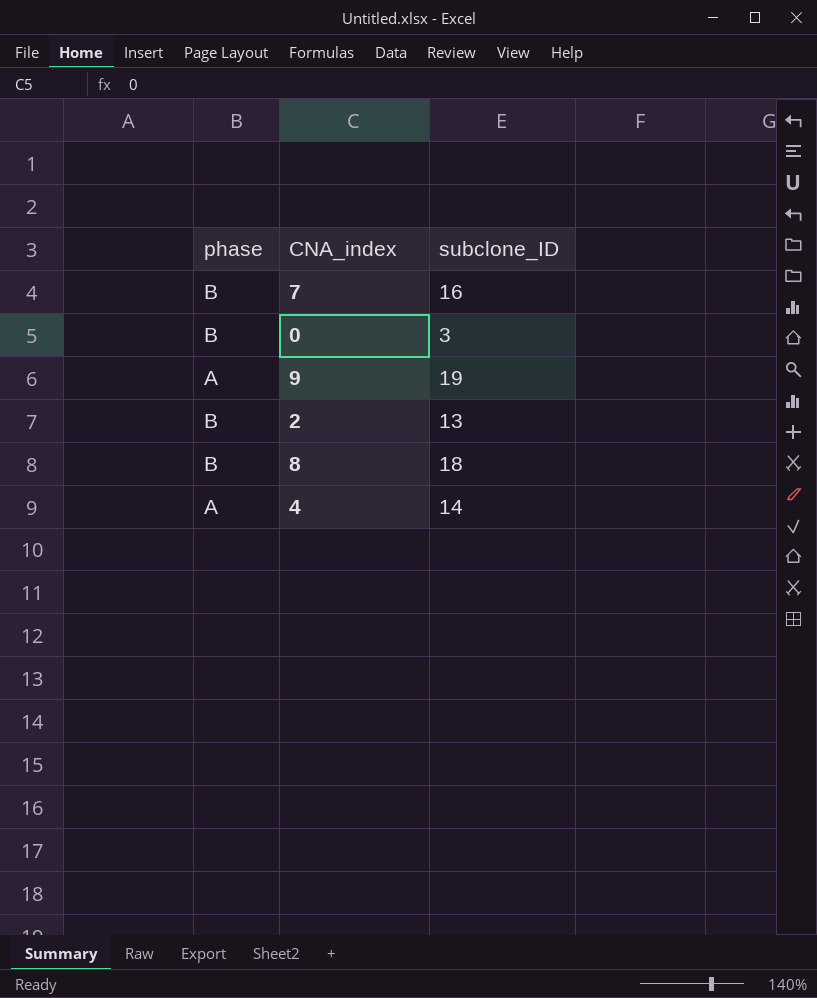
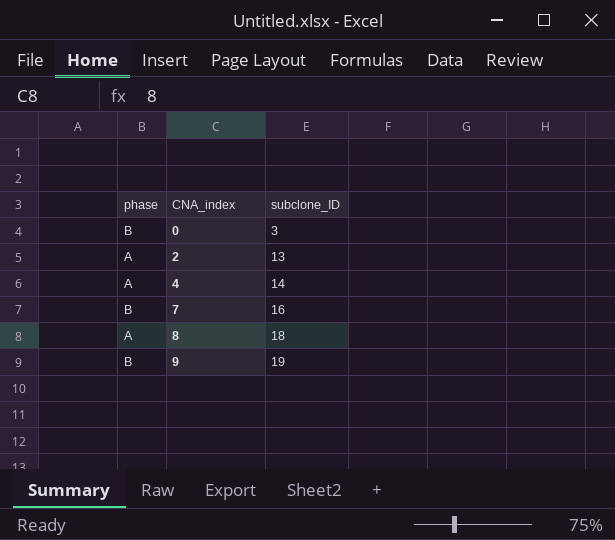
row order: none -> CNA_index ascending
2 | phase: B -> A
8 | phase: B -> A
9 | phase: A -> B

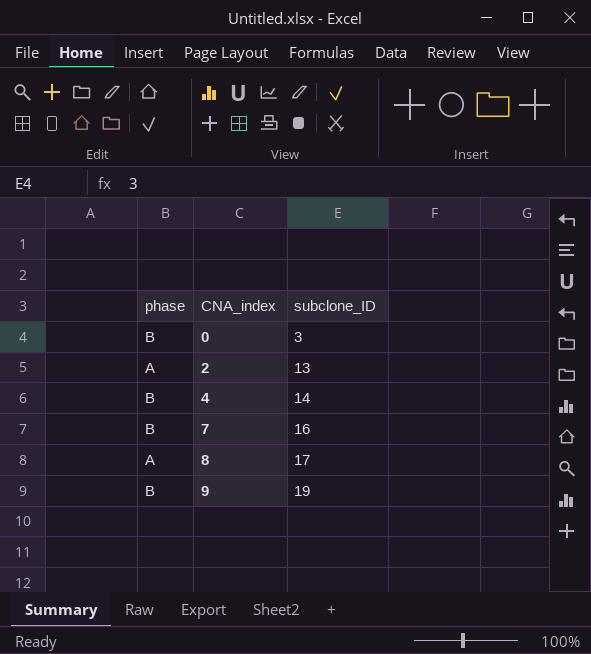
4 | phase: A -> B
8 | subclone_ID: 18 -> 17

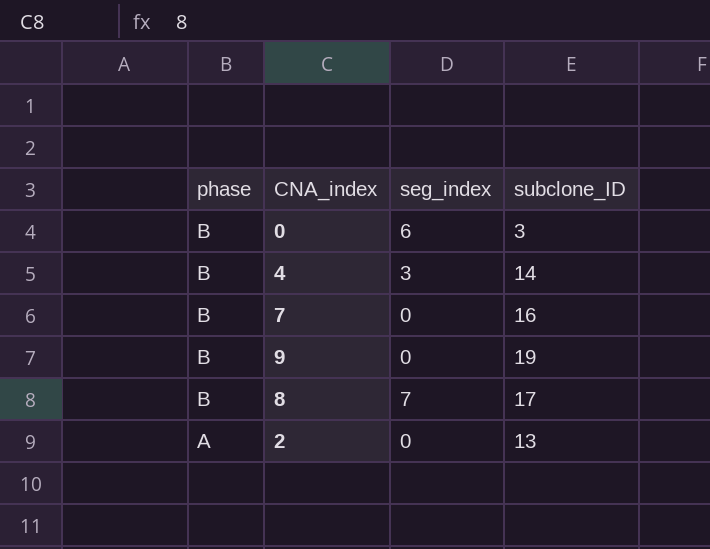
row order: CNA_index ascending -> phase descending
column seg_index | position: none -> 3
8 | phase: A -> B

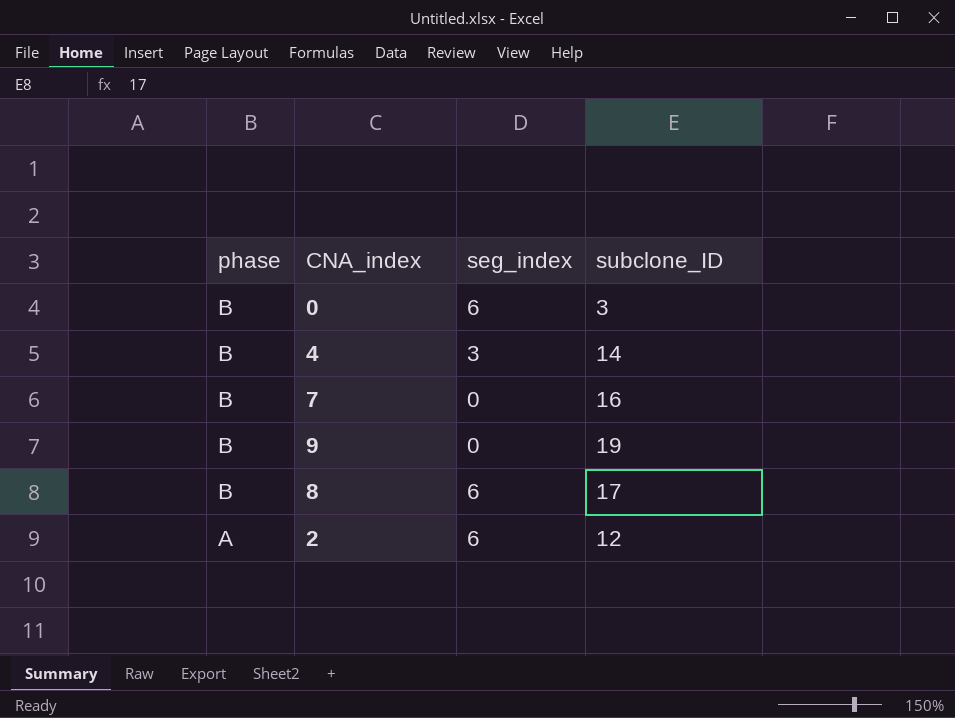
8 | seg_index: 7 -> 6
2 | seg_index: 0 -> 6
2 | subclone_ID: 13 -> 12

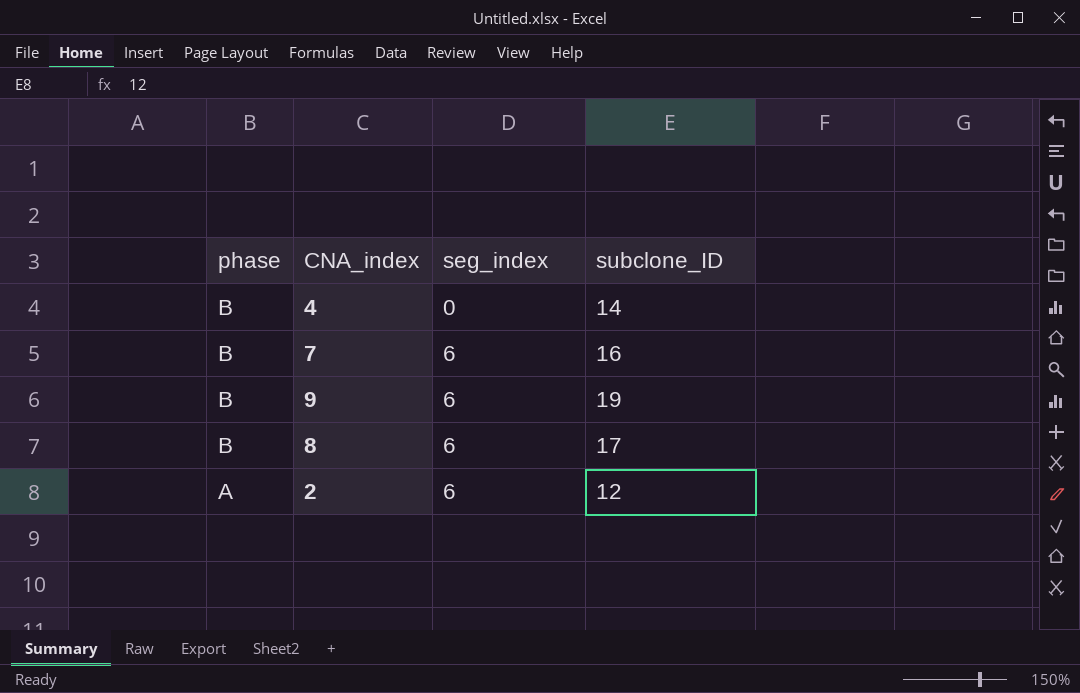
row 0: B | 6 | 3 -> none
4 | seg_index: 3 -> 0
7 | seg_index: 0 -> 6
9 | seg_index: 0 -> 6

